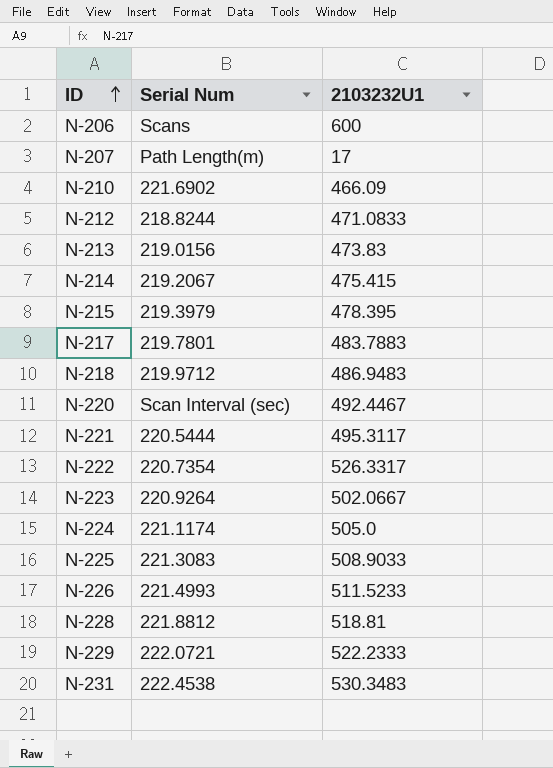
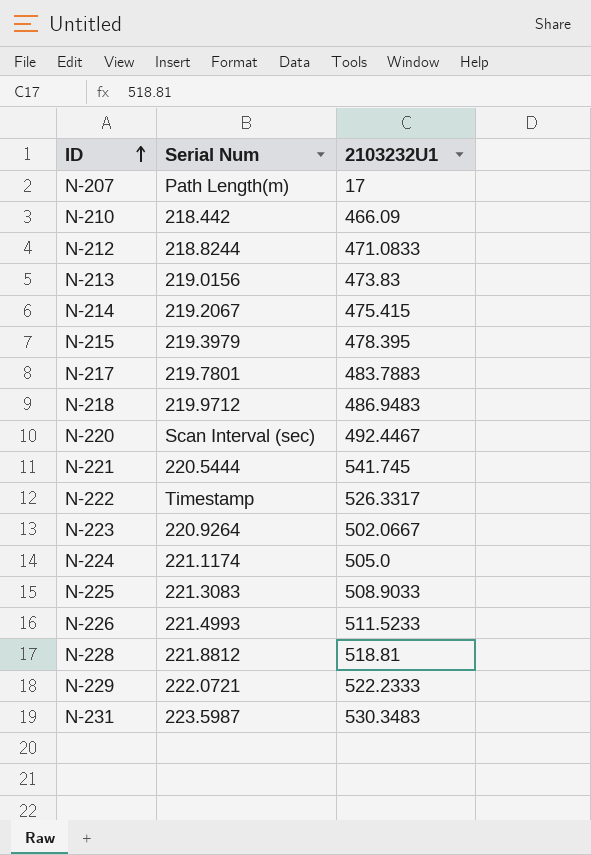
row N-206: Scans | 600 -> none
N-210 | Serial Num: 221.6902 -> 218.442
N-221 | 2103232U1: 495.3117 -> 541.745
N-222 | Serial Num: 220.7354 -> Timestamp
N-231 | Serial Num: 222.4538 -> 223.5987

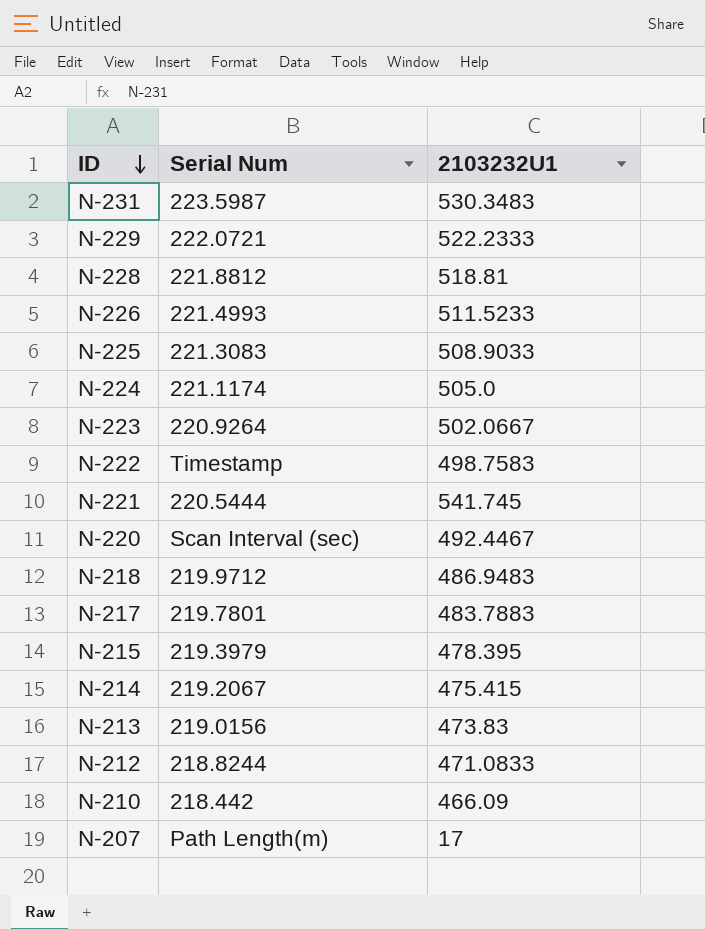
row order: ID ascending -> ID descending
N-222 | 2103232U1: 526.3317 -> 498.7583

